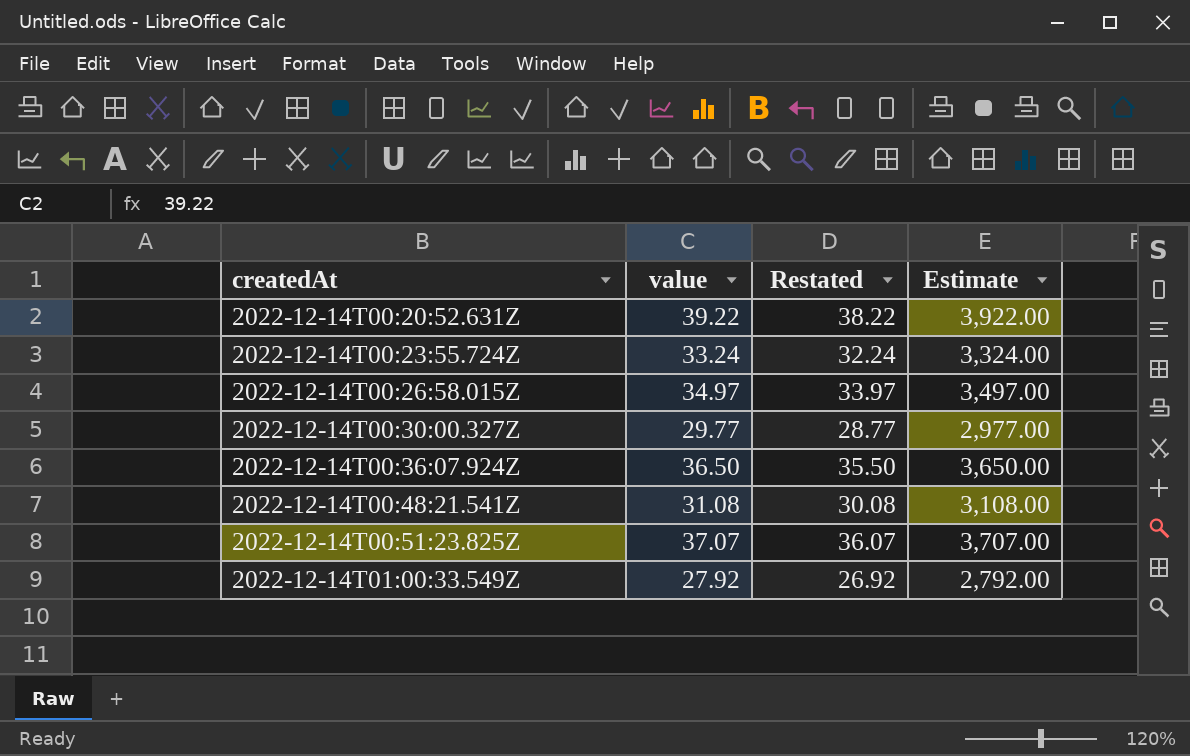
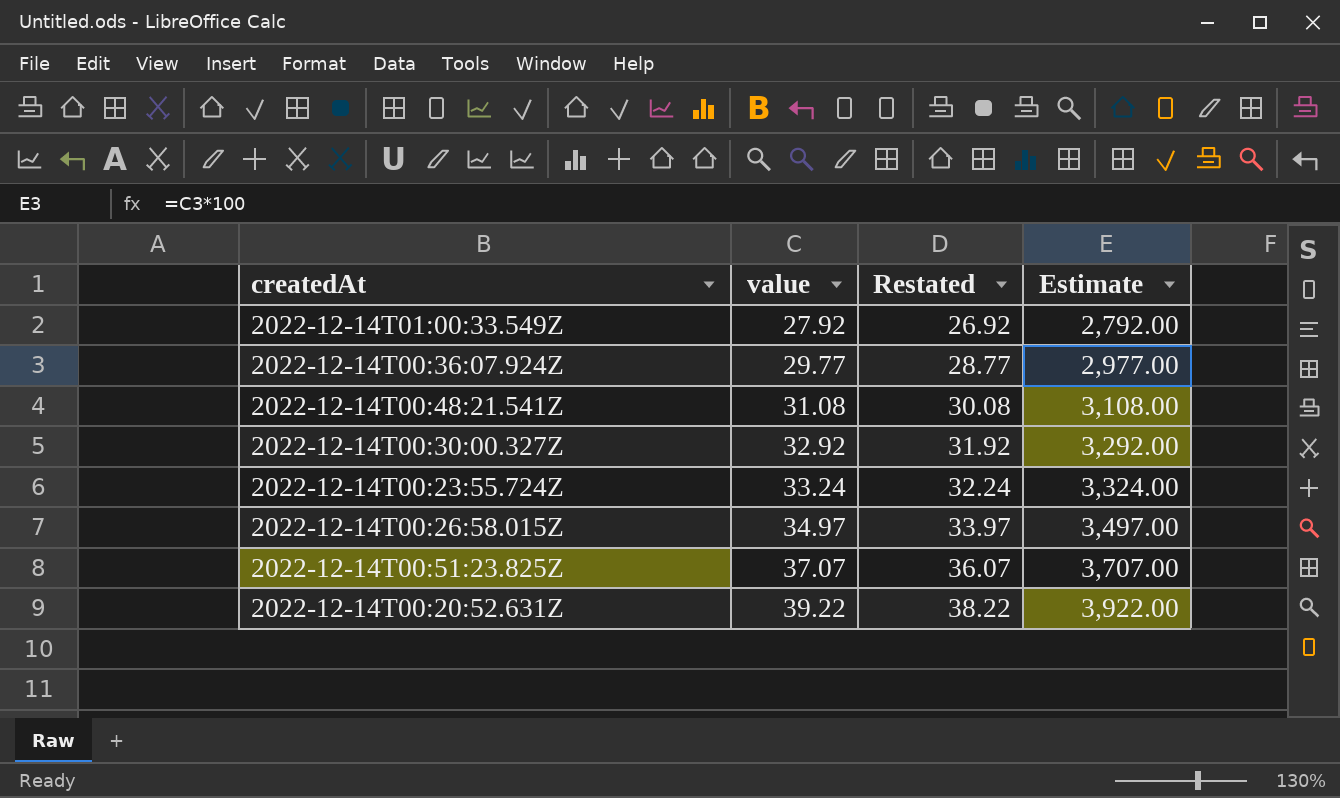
row order: createdAt ascending -> value ascending
2022-12-14T00:36:07.924Z | value: 36.50 -> 29.77
2022-12-14T00:36:07.924Z | Restated: 35.50 -> 28.77
2022-12-14T00:36:07.924Z | Estimate: 3,650.00 -> 2,977.00
2022-12-14T00:30:00.327Z | value: 29.77 -> 32.92
2022-12-14T00:30:00.327Z | Restated: 28.77 -> 31.92
2022-12-14T00:30:00.327Z | Estimate: 2,977.00 -> 3,292.00

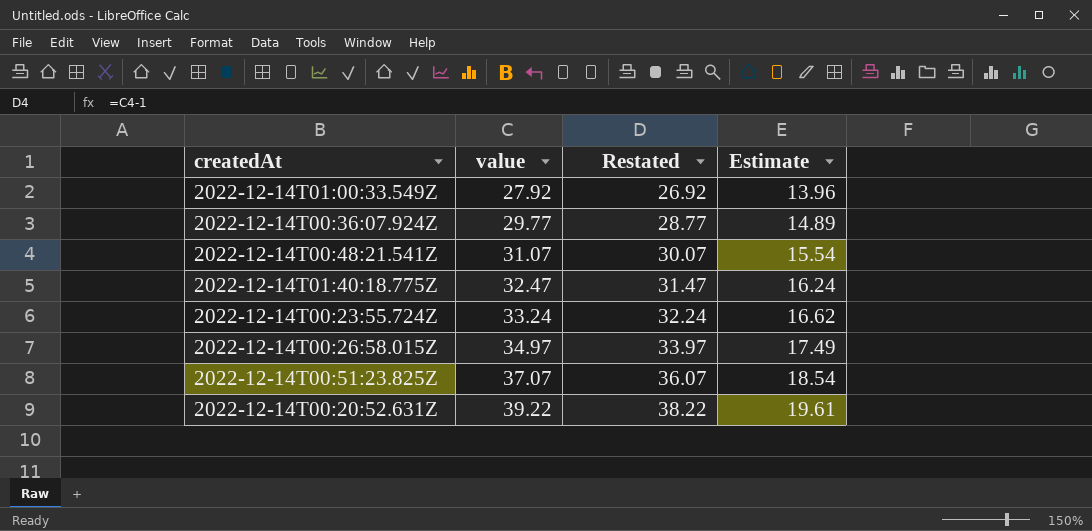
column Estimate | formula: [value] * 100 -> [value] * 0.5
row 2022-12-14T00:30:00.327Z: 32.92 | 31.92 | 3,292.00 -> none
2022-12-14T00:48:21.541Z | value: 31.08 -> 31.07
2022-12-14T00:48:21.541Z | Restated: 30.08 -> 30.07
row 2022-12-14T01:40:18.775Z: none -> 32.47 | 31.47 | 16.24

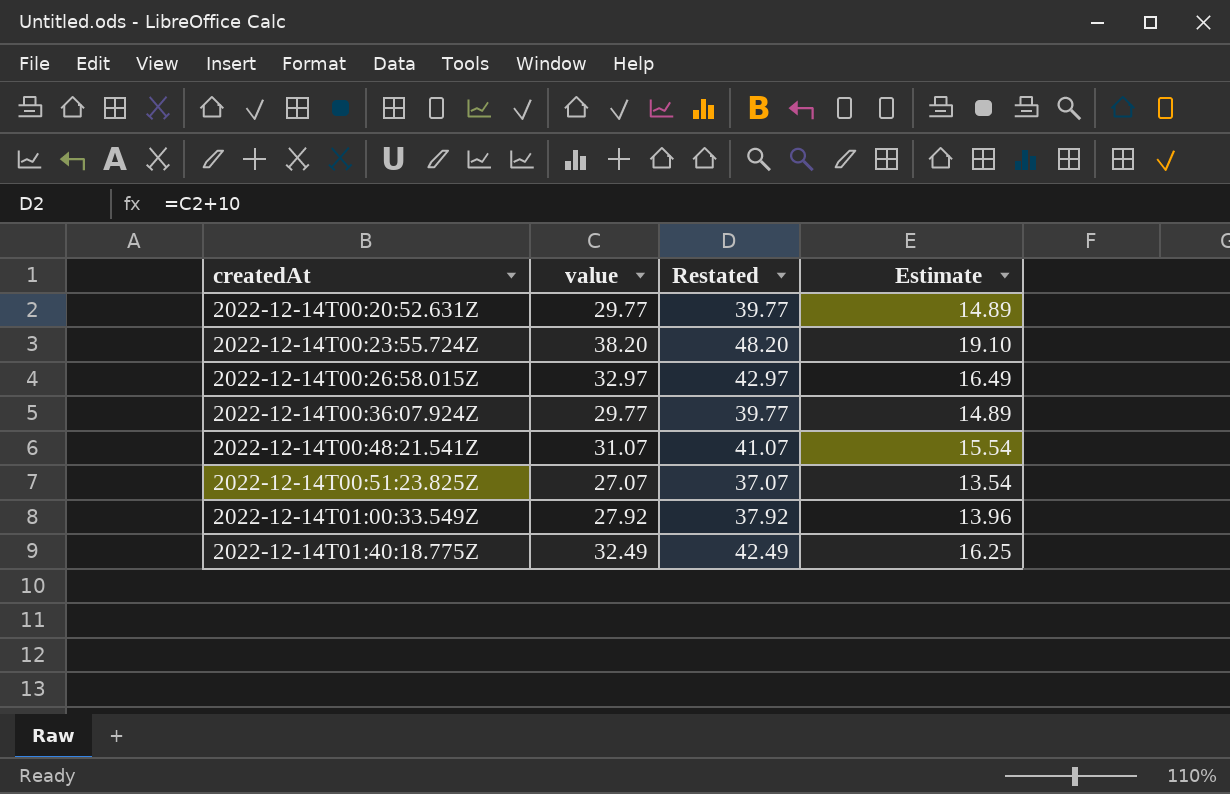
row order: value ascending -> createdAt ascending
column Restated | formula: [value] - 1 -> [value] + 10
2022-12-14T00:20:52.631Z | value: 39.22 -> 29.77
2022-12-14T00:20:52.631Z | Estimate: 19.61 -> 14.89
2022-12-14T00:23:55.724Z | value: 33.24 -> 38.20
2022-12-14T00:23:55.724Z | Estimate: 16.62 -> 19.10
2022-12-14T00:26:58.015Z | value: 34.97 -> 32.97
2022-12-14T00:26:58.015Z | Estimate: 17.49 -> 16.49
2022-12-14T00:51:23.825Z | value: 37.07 -> 27.07
2022-12-14T00:51:23.825Z | Estimate: 18.54 -> 13.54
2022-12-14T01:40:18.775Z | value: 32.47 -> 32.49
2022-12-14T01:40:18.775Z | Estimate: 16.24 -> 16.25

